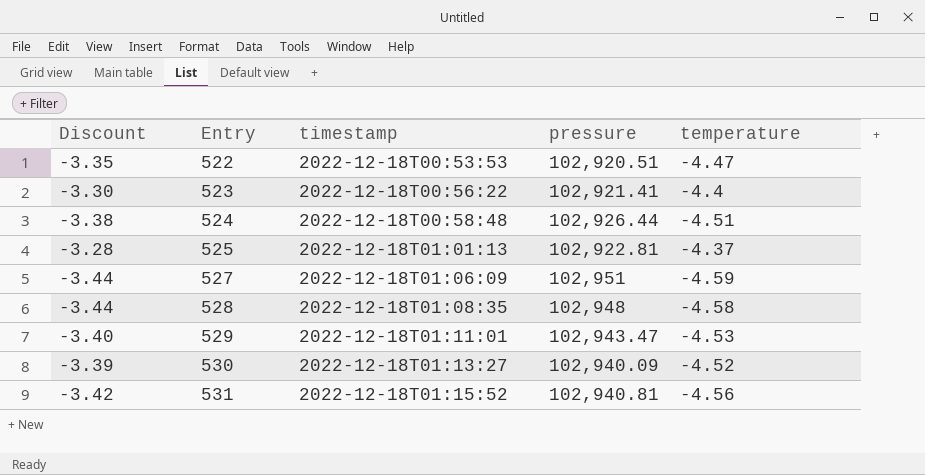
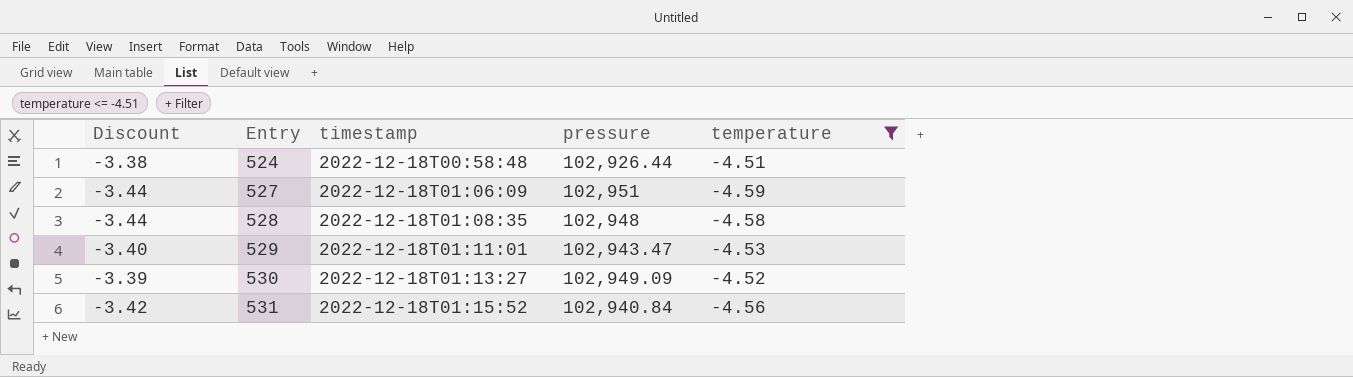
filter: none -> temperature <= -4.51
530 | pressure: 102,940.09 -> 102,949.09
531 | pressure: 102,940.81 -> 102,940.84

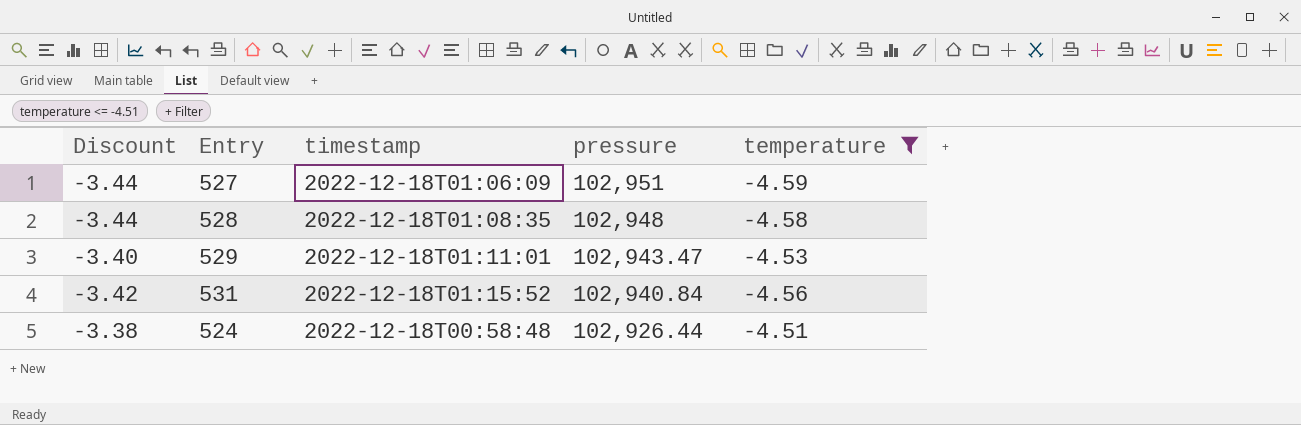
row order: Entry ascending -> pressure descending
row 530: -3.39 | 2022-12-18T01:13:27 | 102,949.09 | -4.52 -> none

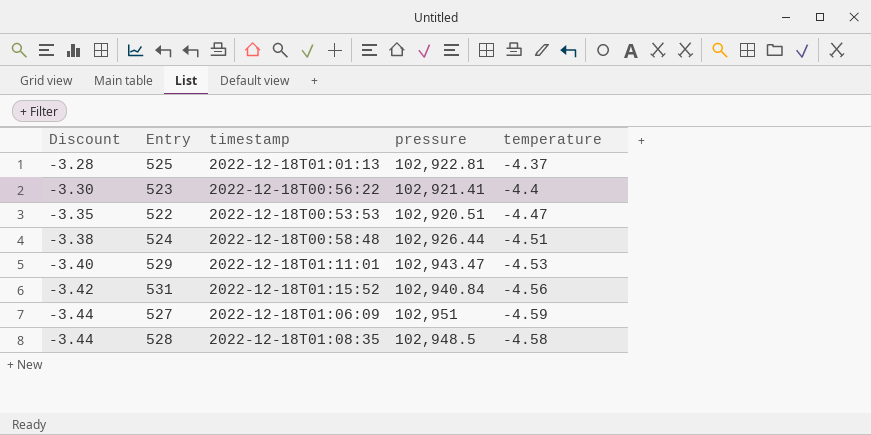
filter: temperature <= -4.51 -> none
row order: pressure descending -> Discount descending
528 | pressure: 102,948 -> 102,948.5

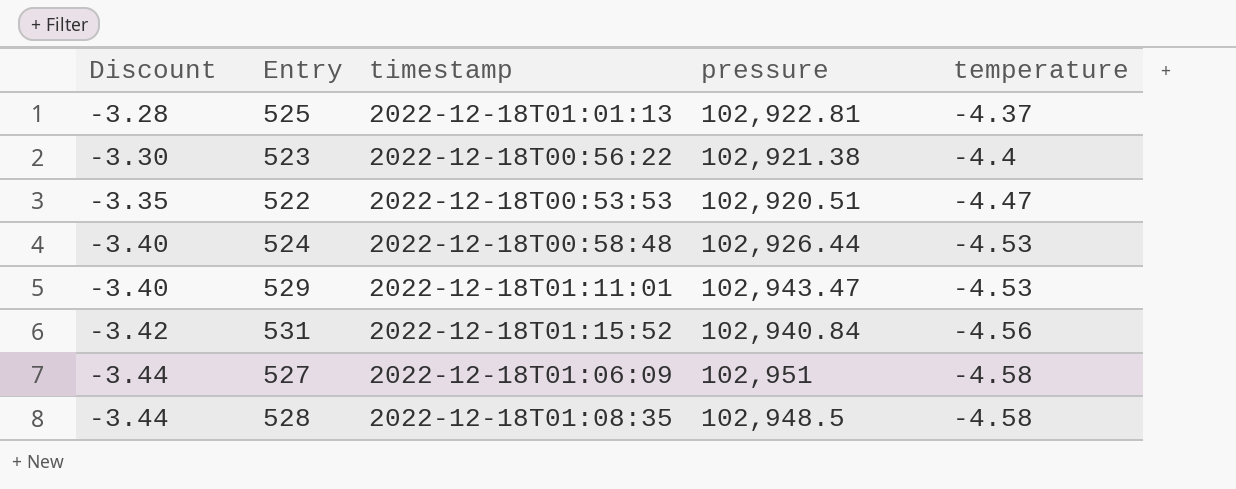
523 | pressure: 102,921.41 -> 102,921.38
524 | Discount: -3.38 -> -3.40
524 | temperature: -4.51 -> -4.53
527 | temperature: -4.59 -> -4.58

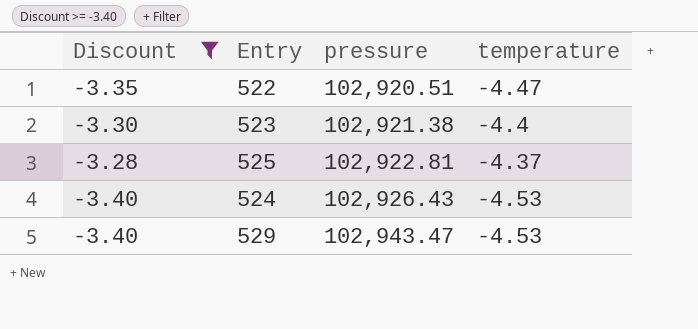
filter: none -> Discount >= -3.40
row order: Discount descending -> pressure ascending
column timestamp | position: 3 -> none
524 | pressure: 102,926.44 -> 102,926.43

